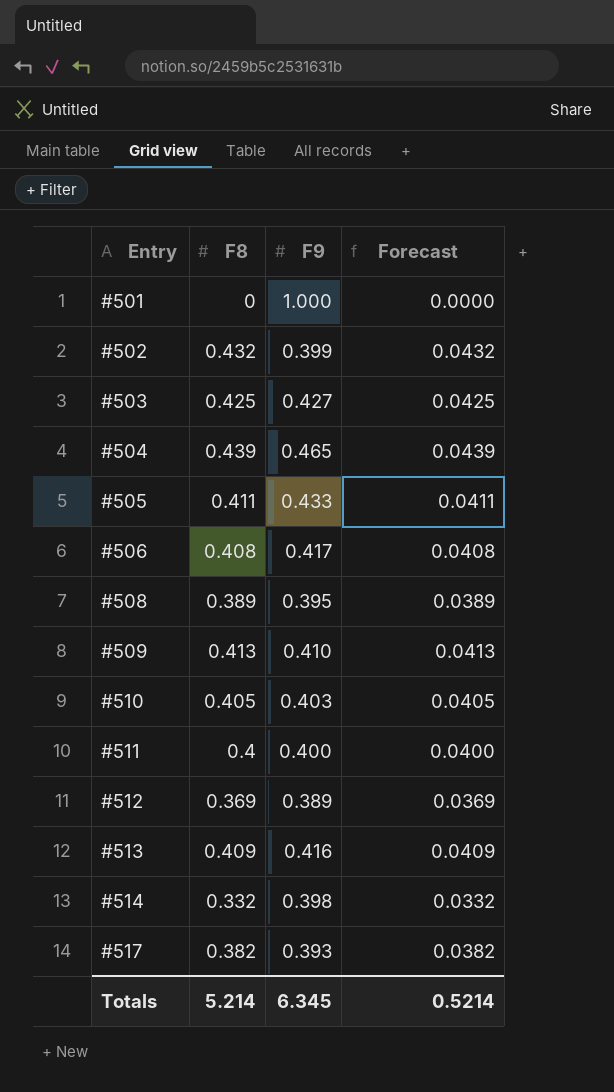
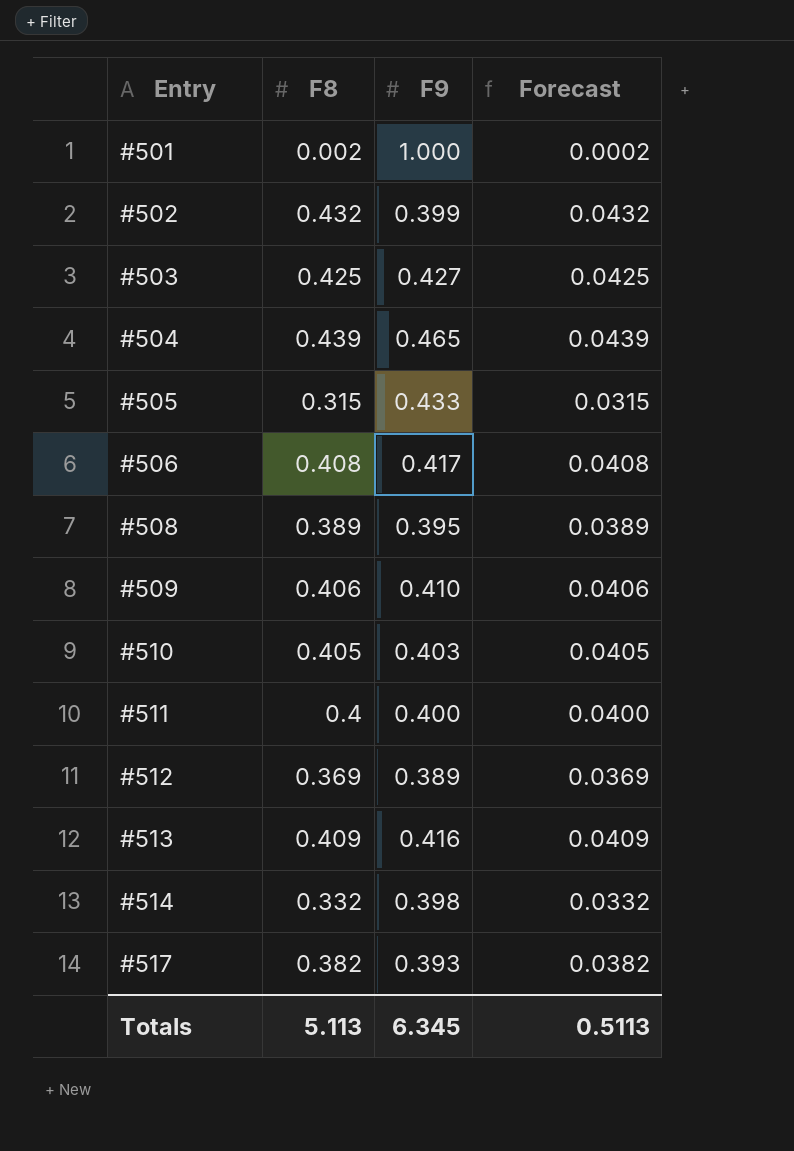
#501 | F8: 0 -> 0.002
#501 | Forecast: 0.0000 -> 0.0002
#505 | F8: 0.411 -> 0.315
#505 | Forecast: 0.0411 -> 0.0315
#509 | F8: 0.413 -> 0.406
#509 | Forecast: 0.0413 -> 0.0406
Totals | F8: 5.214 -> 5.113
Totals | Forecast: 0.5214 -> 0.5113

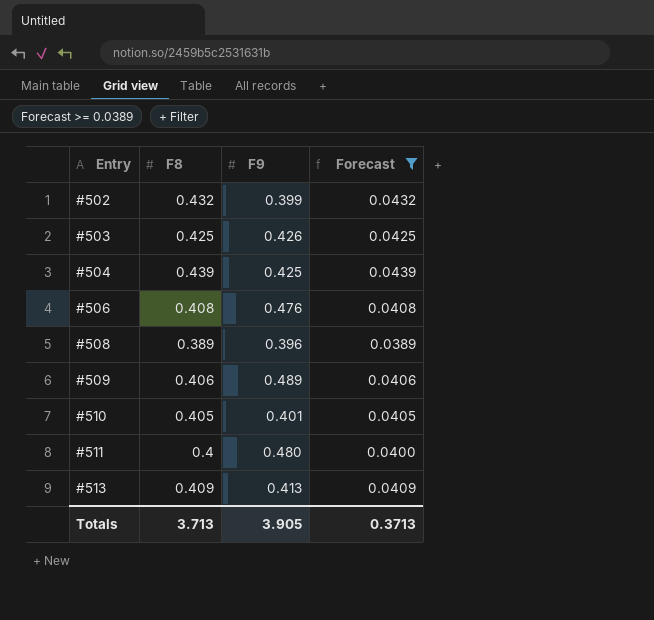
filter: none -> Forecast >= 0.0389
#503 | F9: 0.427 -> 0.426
#504 | F9: 0.465 -> 0.425
#506 | F9: 0.417 -> 0.476
#508 | F9: 0.395 -> 0.396
#509 | F9: 0.410 -> 0.489
#510 | F9: 0.403 -> 0.401
#511 | F9: 0.400 -> 0.480
#513 | F9: 0.416 -> 0.413
Totals | F8: 5.113 -> 3.713
Totals | F9: 6.345 -> 3.905
Totals | Forecast: 0.5113 -> 0.3713

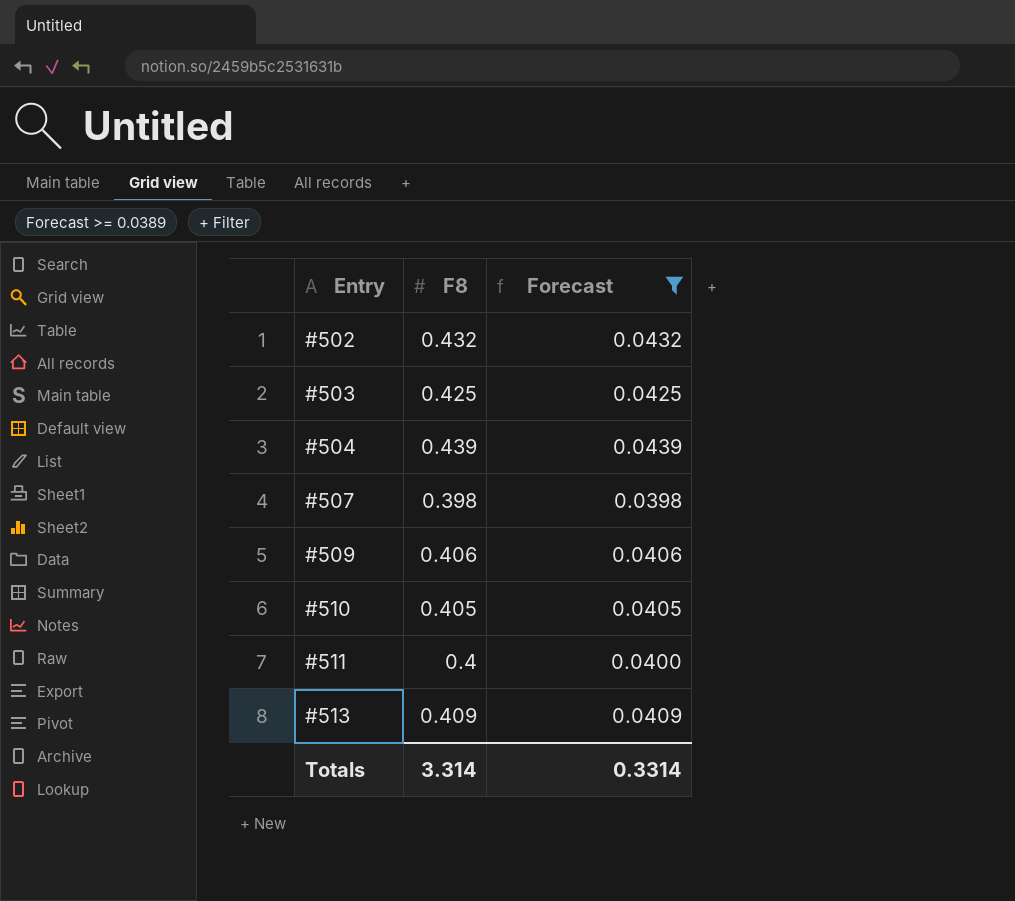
column F9 | position: 3 -> none
row #506: 0.408 | 0.476 | 0.0408 -> none
row #508: 0.389 | 0.396 | 0.0389 -> none
row #507: none -> 0.398 | 0.0398
Totals | F8: 3.713 -> 3.314
Totals | Forecast: 0.3713 -> 0.3314

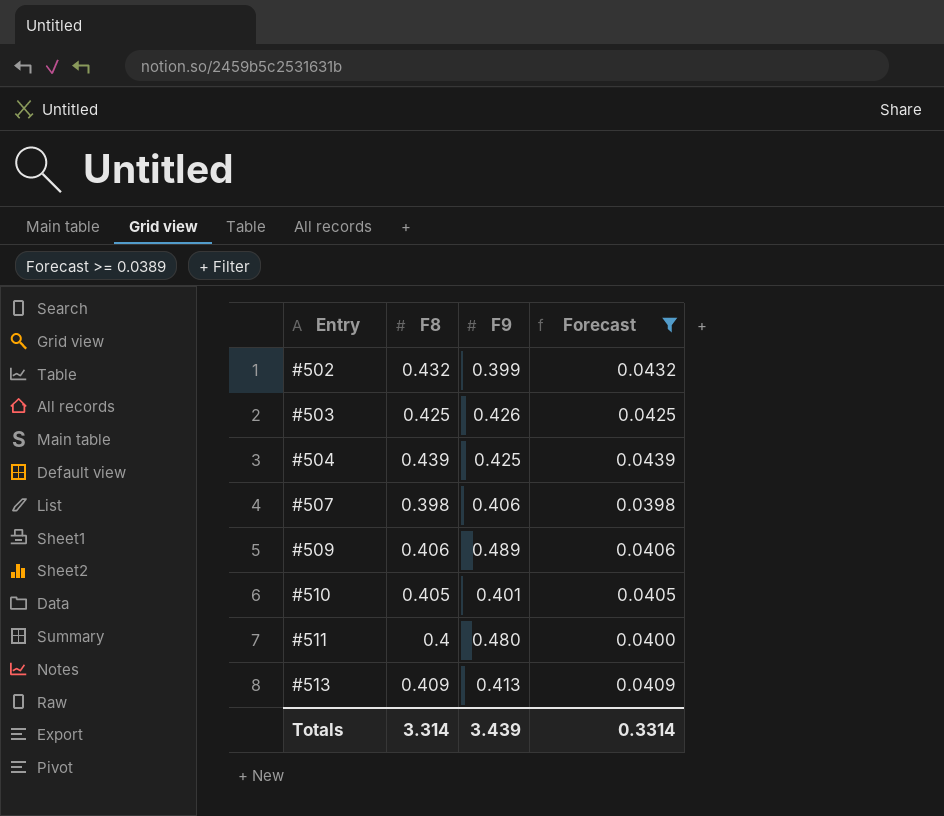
column F9 | position: none -> 3

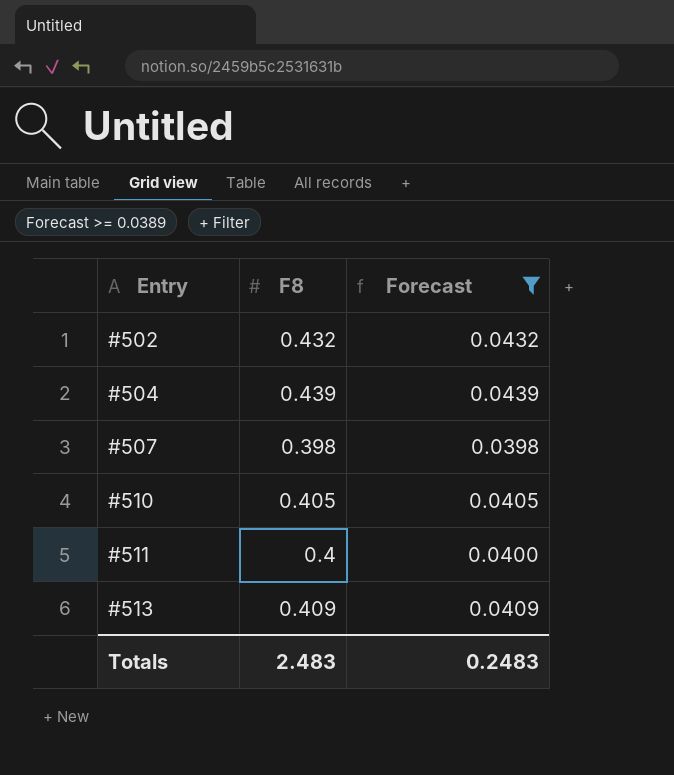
column F9 | position: 3 -> none
row #503: 0.425 | 0.426 | 0.0425 -> none
row #509: 0.406 | 0.489 | 0.0406 -> none
Totals | F8: 3.314 -> 2.483
Totals | Forecast: 0.3314 -> 0.2483

